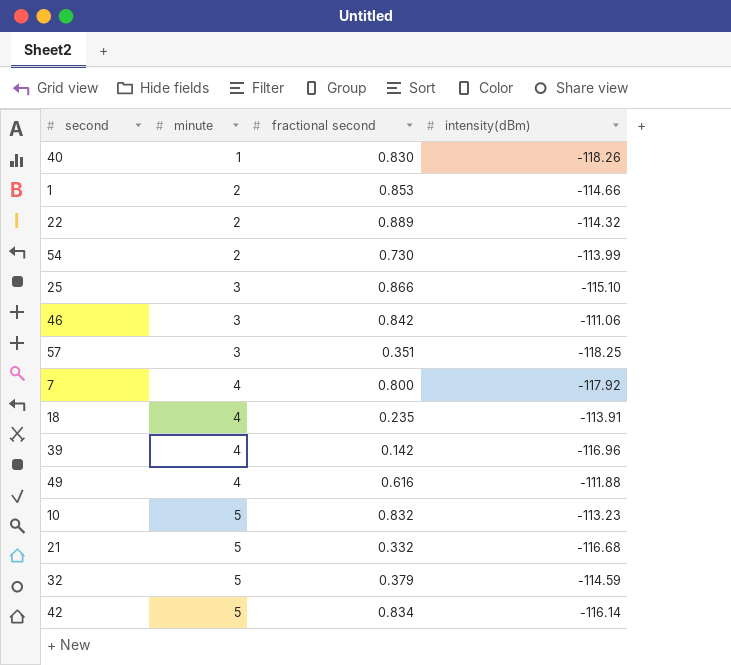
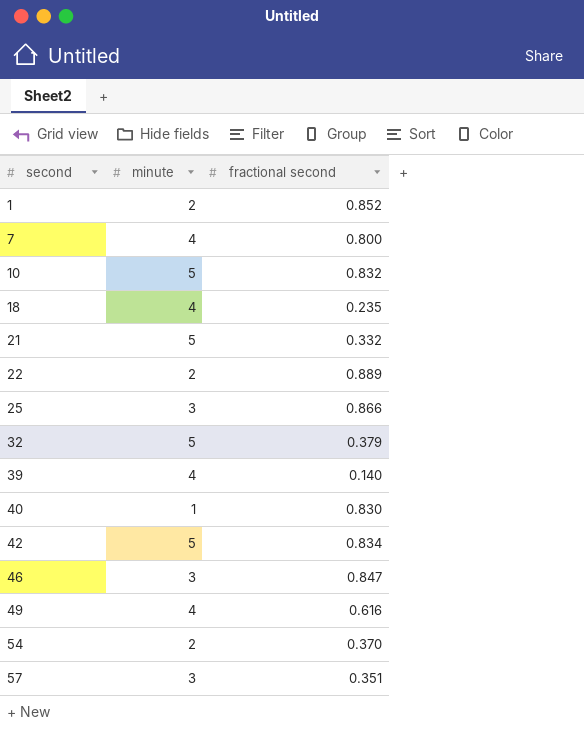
row order: minute ascending -> second ascending
column intensity(dBm) | position: 4 -> none
1 | fractional second: 0.853 -> 0.852
39 | fractional second: 0.142 -> 0.140
46 | fractional second: 0.842 -> 0.847
54 | fractional second: 0.730 -> 0.370

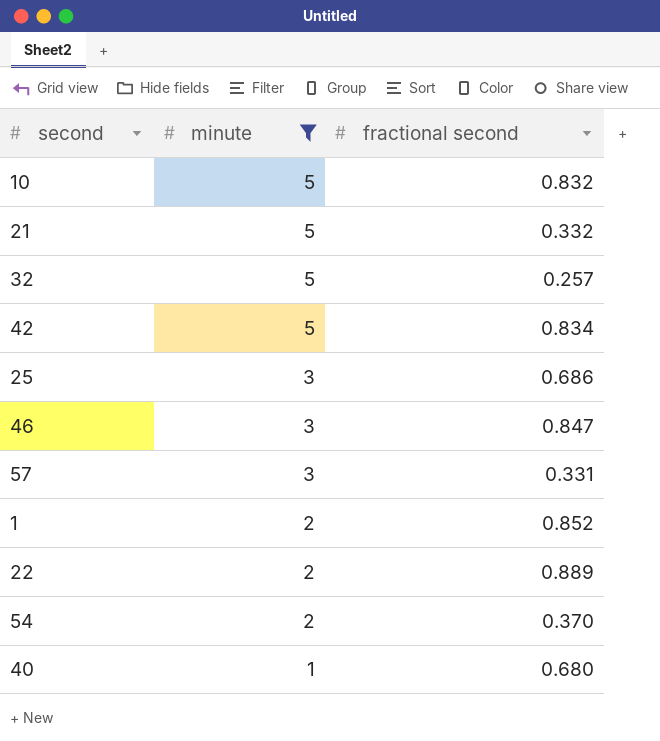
filter: none -> minute != 4
row order: second ascending -> minute descending
32 | fractional second: 0.379 -> 0.257
25 | fractional second: 0.866 -> 0.686
57 | fractional second: 0.351 -> 0.331
40 | fractional second: 0.830 -> 0.680

